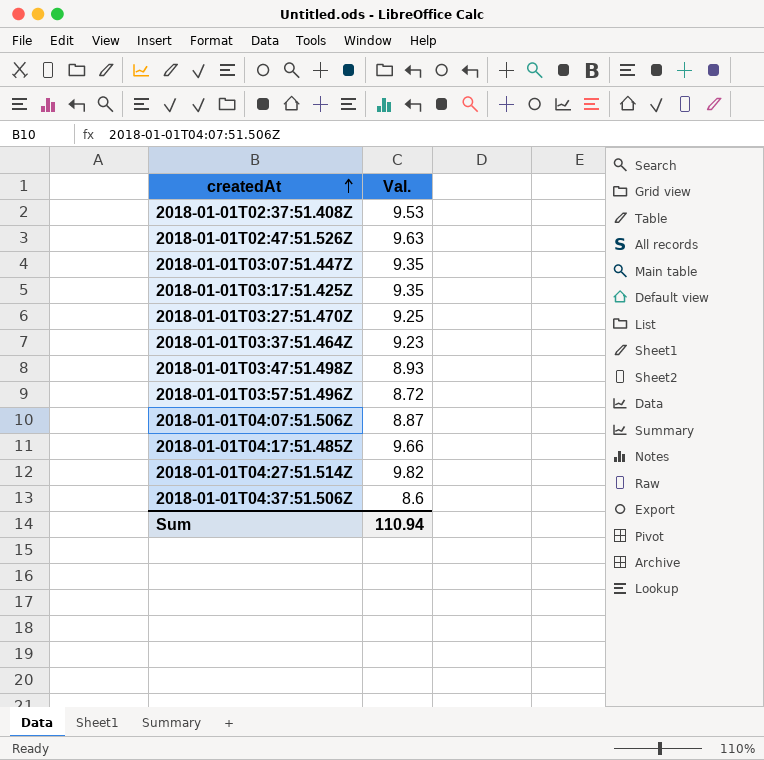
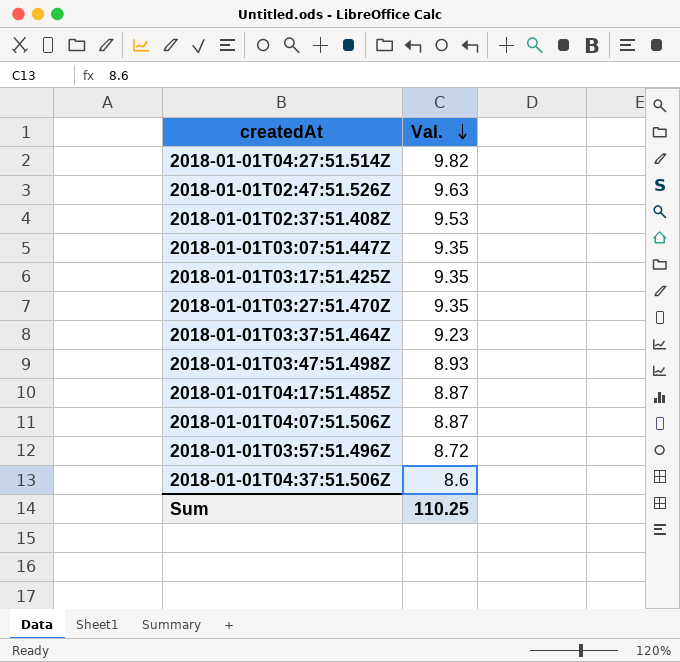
row order: createdAt ascending -> Val. descending
2018-01-01T03:27:51.470Z | Val.: 9.25 -> 9.35
2018-01-01T04:17:51.485Z | Val.: 9.66 -> 8.87
Sum | Val.: 110.94 -> 110.25

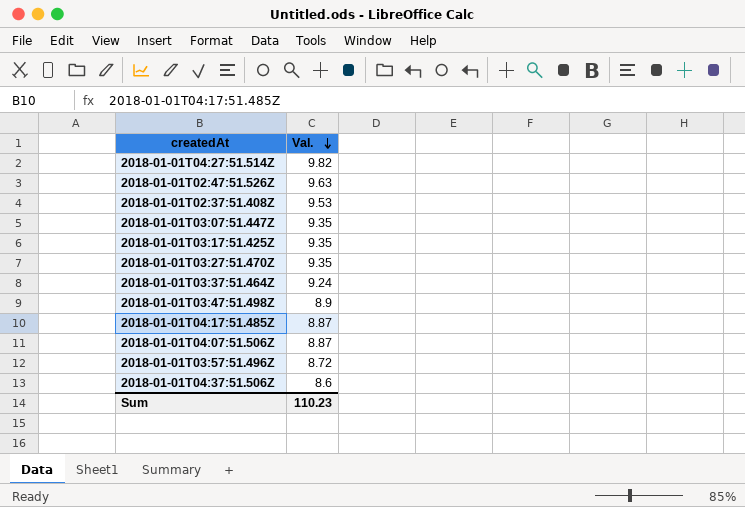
2018-01-01T03:37:51.464Z | Val.: 9.23 -> 9.24
2018-01-01T03:47:51.498Z | Val.: 8.93 -> 8.9
Sum | Val.: 110.25 -> 110.23

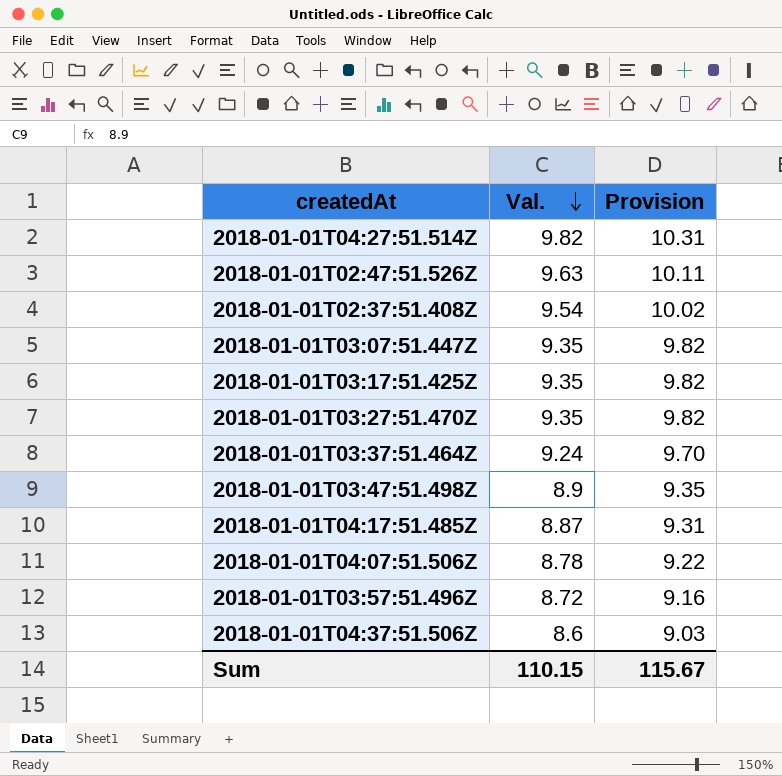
column Provision | formula: none -> [Val.] * 1.05
2018-01-01T02:37:51.408Z | Val.: 9.53 -> 9.54
2018-01-01T04:07:51.506Z | Val.: 8.87 -> 8.78
Sum | Val.: 110.23 -> 110.15

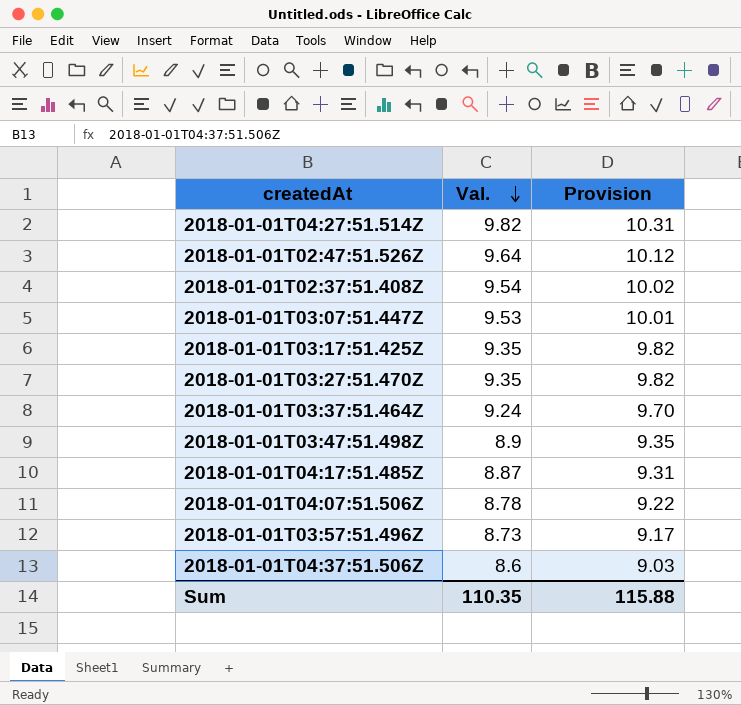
2018-01-01T02:47:51.526Z | Val.: 9.63 -> 9.64
2018-01-01T02:47:51.526Z | Provision: 10.11 -> 10.12
2018-01-01T03:07:51.447Z | Val.: 9.35 -> 9.53
2018-01-01T03:07:51.447Z | Provision: 9.82 -> 10.01
2018-01-01T03:57:51.496Z | Val.: 8.72 -> 8.73
2018-01-01T03:57:51.496Z | Provision: 9.16 -> 9.17
Sum | Val.: 110.15 -> 110.35
Sum | Provision: 115.67 -> 115.88

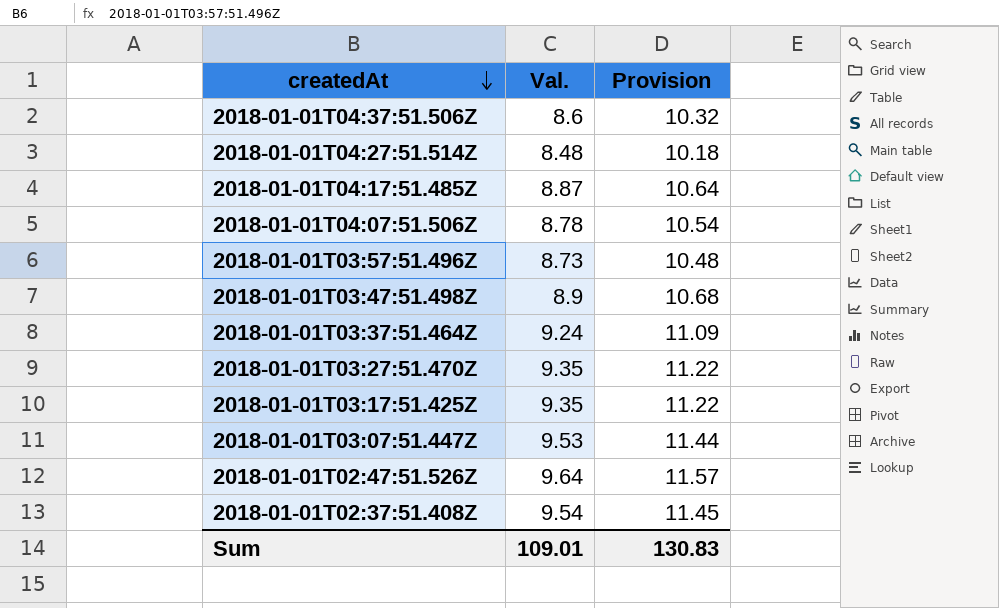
row order: Val. descending -> createdAt descending
column Provision | formula: [Val.] * 1.05 -> [Val.] * 1.2
2018-01-01T04:27:51.514Z | Val.: 9.82 -> 8.48
Sum | Val.: 110.35 -> 109.01
Sum | Provision: 115.88 -> 130.83

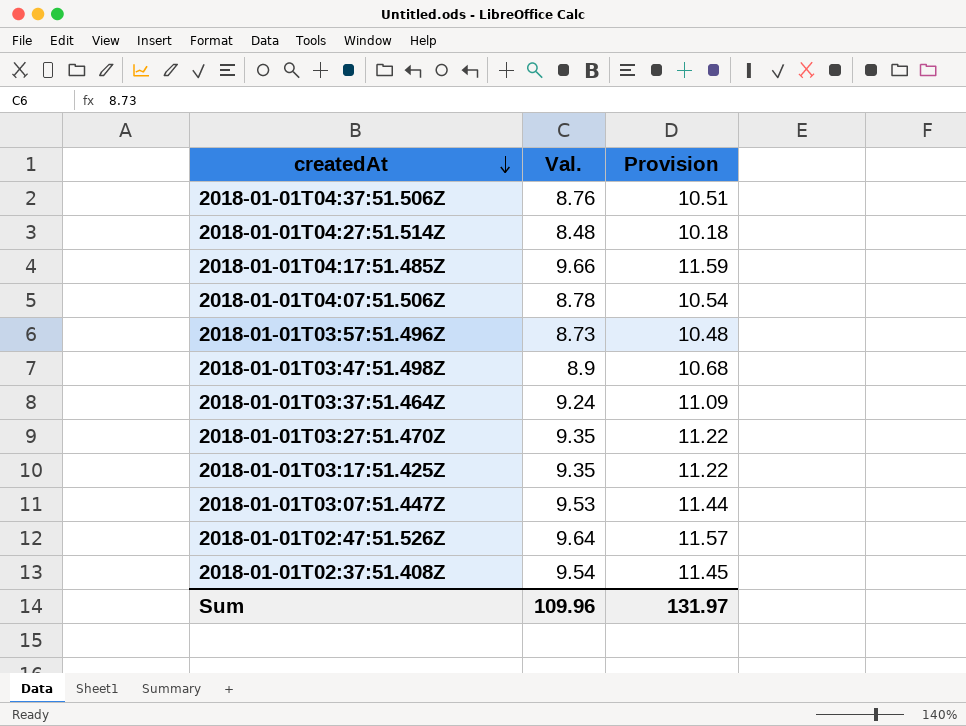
2018-01-01T04:37:51.506Z | Val.: 8.6 -> 8.76
2018-01-01T04:37:51.506Z | Provision: 10.32 -> 10.51
2018-01-01T04:17:51.485Z | Val.: 8.87 -> 9.66
2018-01-01T04:17:51.485Z | Provision: 10.64 -> 11.59
Sum | Val.: 109.01 -> 109.96
Sum | Provision: 130.83 -> 131.97

